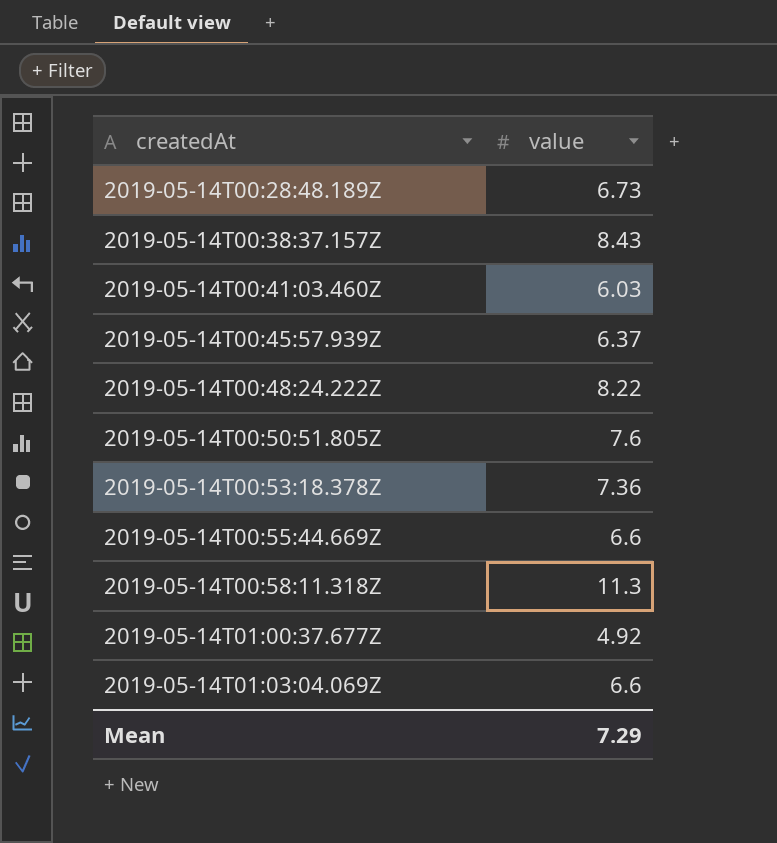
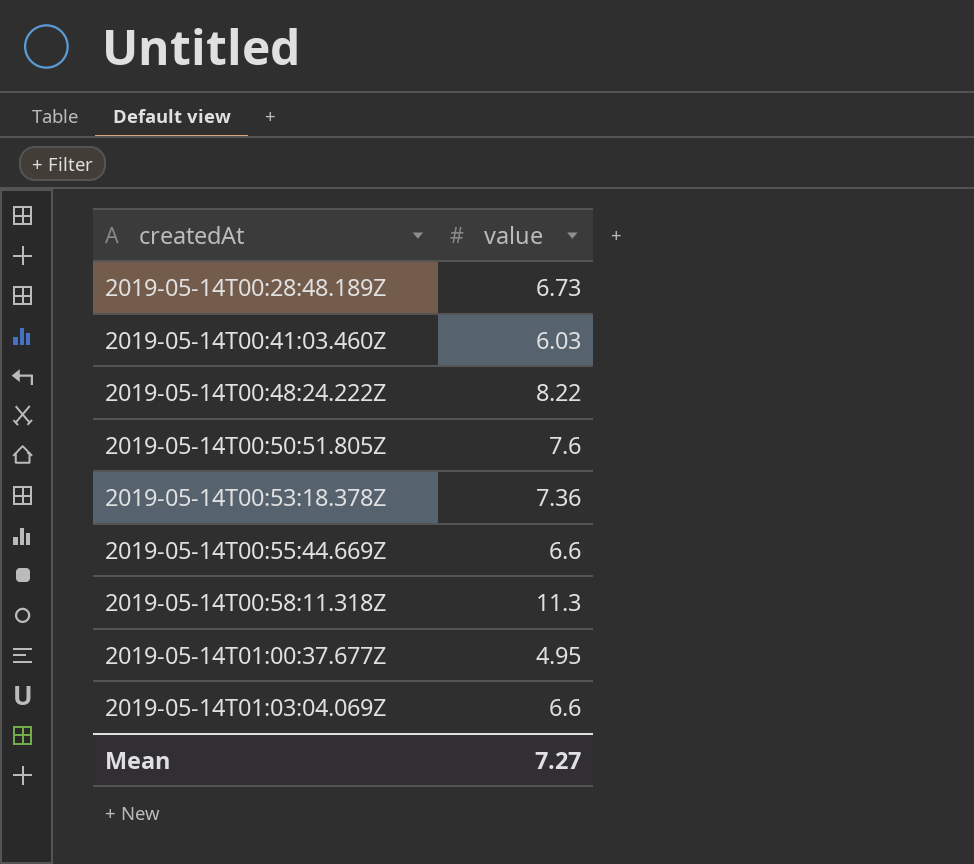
row 2019-05-14T00:38:37.157Z: 8.43 -> none
row 2019-05-14T00:45:57.939Z: 6.37 -> none
2019-05-14T01:00:37.677Z | value: 4.92 -> 4.95
Mean | value: 7.29 -> 7.27

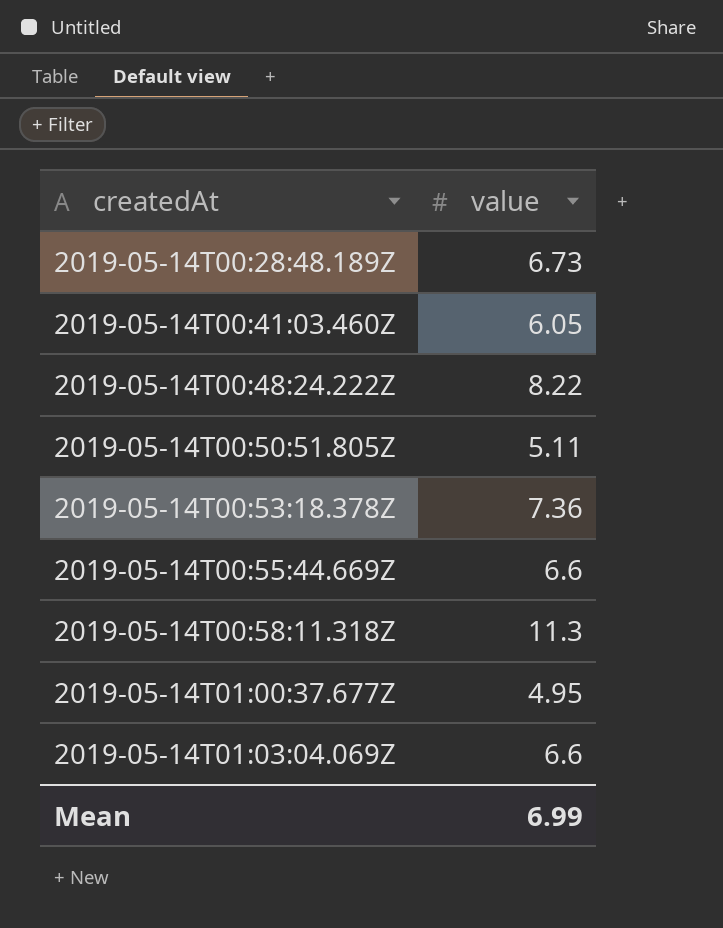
2019-05-14T00:41:03.460Z | value: 6.03 -> 6.05
2019-05-14T00:50:51.805Z | value: 7.6 -> 5.11
Mean | value: 7.27 -> 6.99

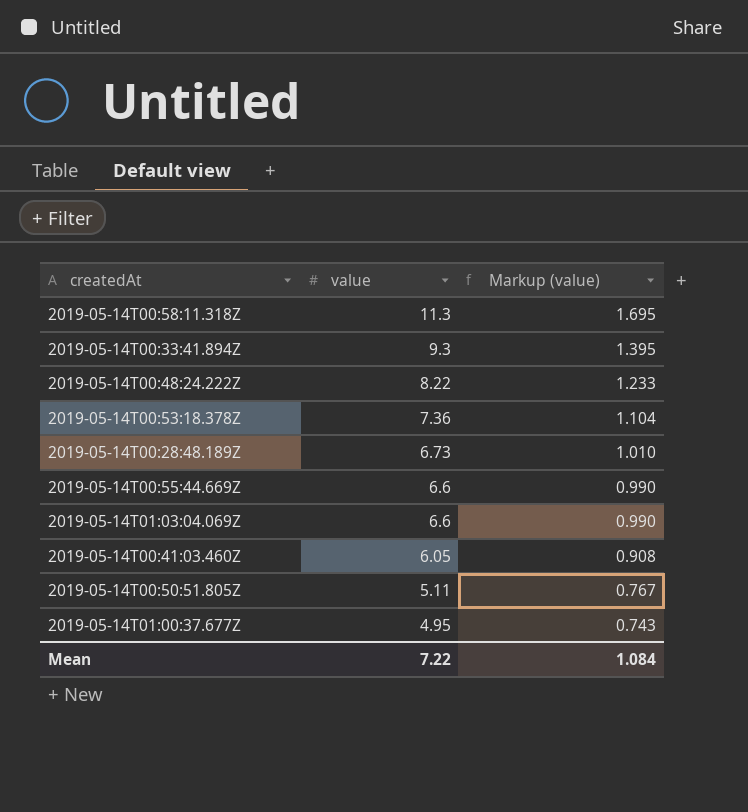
row order: createdAt ascending -> value descending
column Markup (value) | formula: none -> [value] * 0.15
row 2019-05-14T00:33:41.894Z: none -> 9.3 | 1.395
Mean | value: 6.99 -> 7.22

